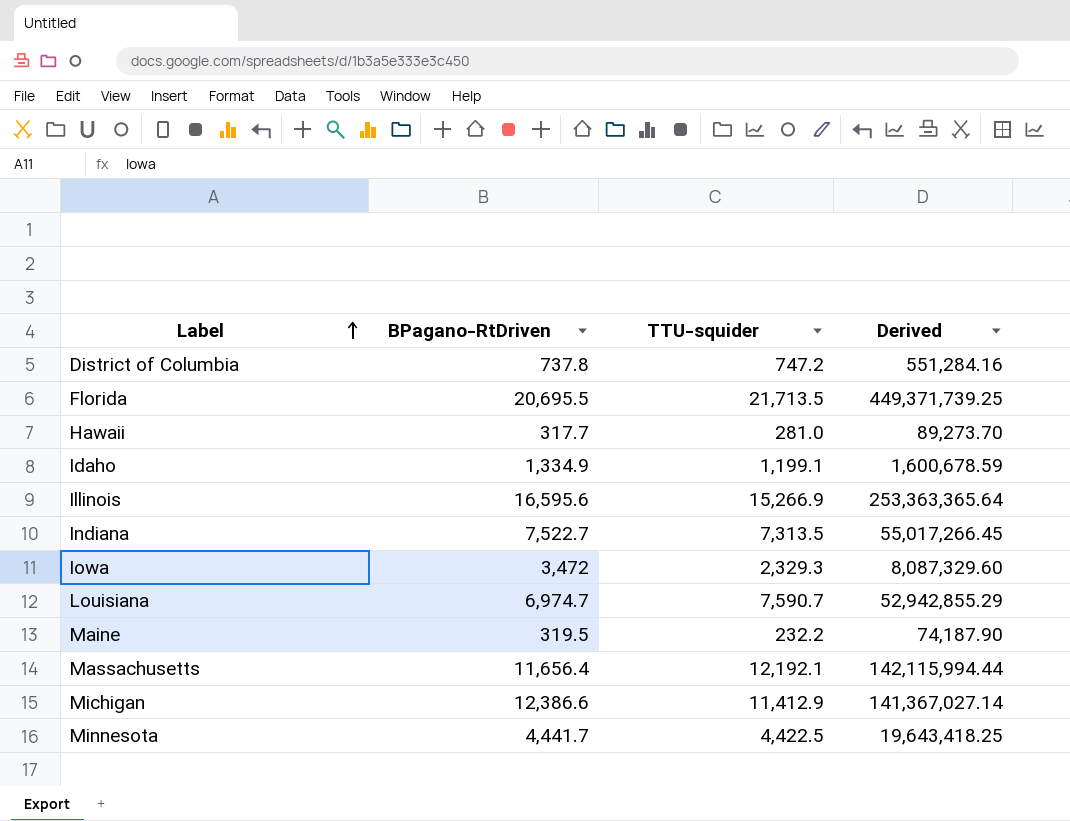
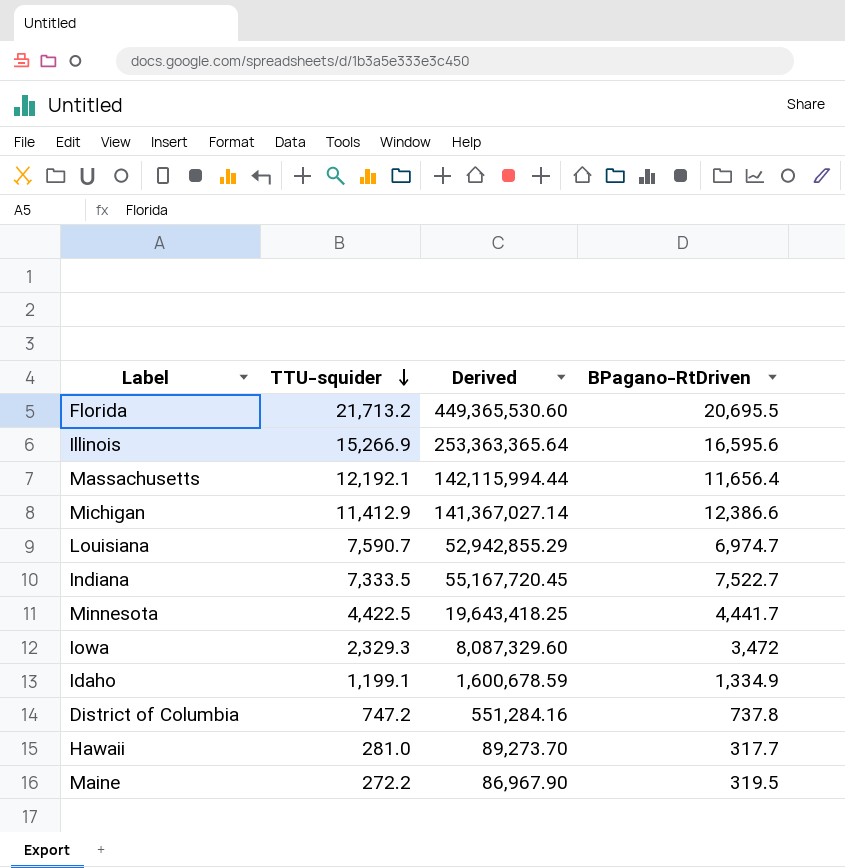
row order: Label ascending -> TTU-squider descending
column BPagano-RtDriven | position: 2 -> 4
Florida | TTU-squider: 21,713.5 -> 21,713.2
Florida | Derived: 449,371,739.25 -> 449,365,530.60
Indiana | TTU-squider: 7,313.5 -> 7,333.5
Indiana | Derived: 55,017,266.45 -> 55,167,720.45
Maine | TTU-squider: 232.2 -> 272.2
Maine | Derived: 74,187.90 -> 86,967.90

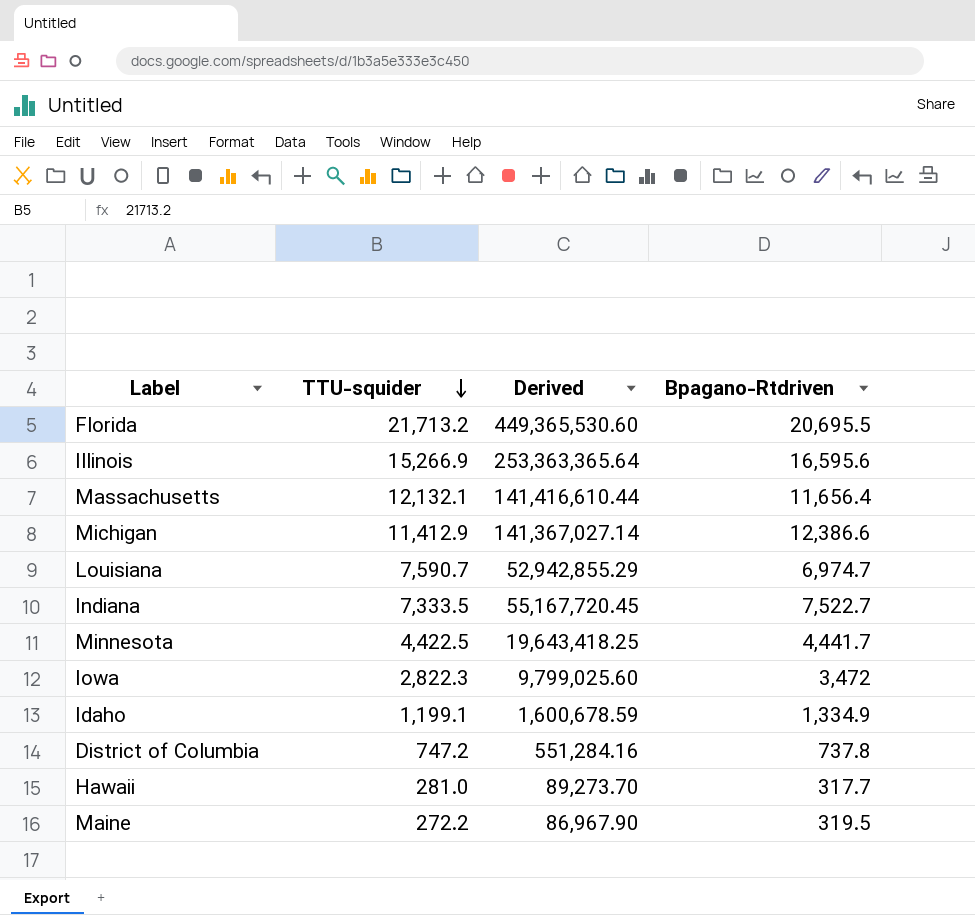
column name: BPagano-RtDriven -> Bpagano-Rtdriven
Massachusetts | TTU-squider: 12,192.1 -> 12,132.1
Massachusetts | Derived: 142,115,994.44 -> 141,416,610.44
Iowa | TTU-squider: 2,329.3 -> 2,822.3
Iowa | Derived: 8,087,329.60 -> 9,799,025.60

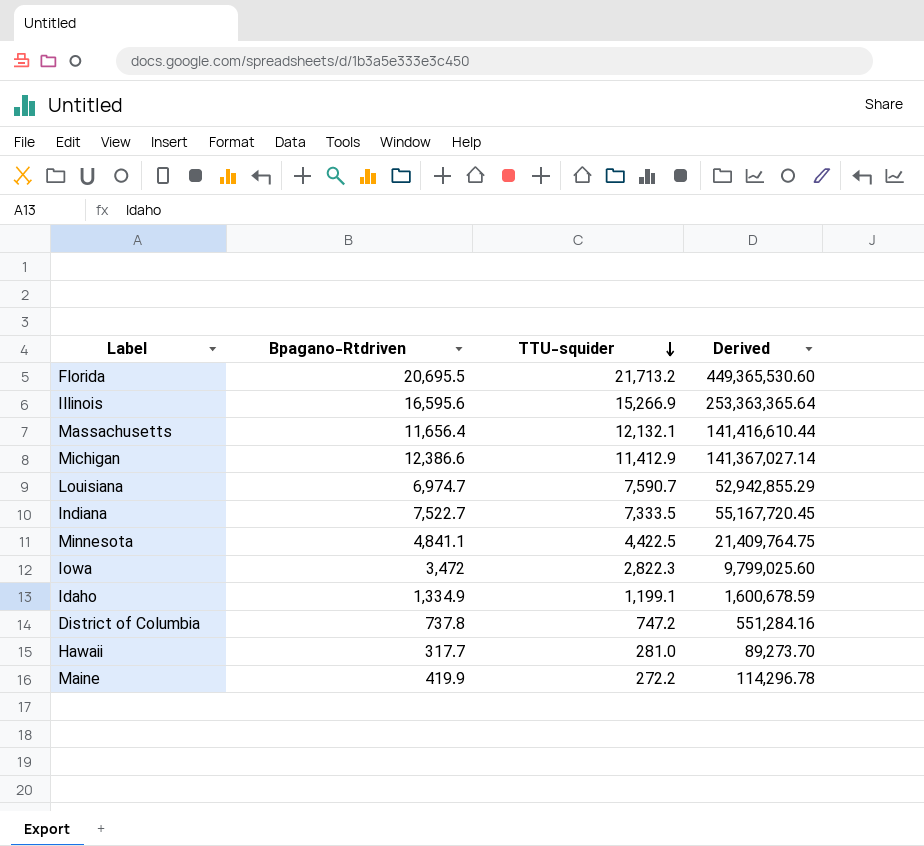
column Bpagano-Rtdriven | position: 4 -> 2
Minnesota | Bpagano-Rtdriven: 4,441.7 -> 4,841.1
Minnesota | Derived: 19,643,418.25 -> 21,409,764.75
Maine | Bpagano-Rtdriven: 319.5 -> 419.9
Maine | Derived: 86,967.90 -> 114,296.78

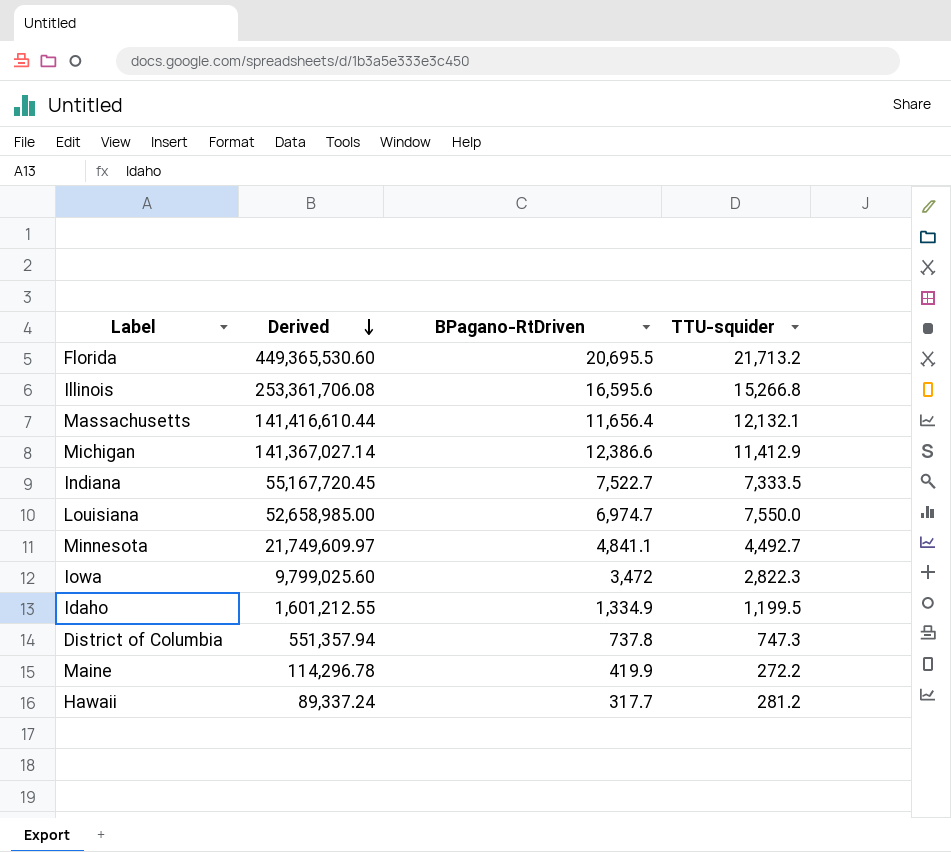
row order: TTU-squider descending -> Derived descending
column Derived | position: 4 -> 2
column name: Bpagano-Rtdriven -> BPagano-RtDriven
Illinois | Derived: 253,363,365.64 -> 253,361,706.08
Illinois | TTU-squider: 15,266.9 -> 15,266.8
Louisiana | Derived: 52,942,855.29 -> 52,658,985.00
Louisiana | TTU-squider: 7,590.7 -> 7,550.0
Minnesota | Derived: 21,409,764.75 -> 21,749,609.97
Minnesota | TTU-squider: 4,422.5 -> 4,492.7
Idaho | Derived: 1,600,678.59 -> 1,601,212.55
Idaho | TTU-squider: 1,199.1 -> 1,199.5
District of Columbia | Derived: 551,284.16 -> 551,357.94
District of Columbia | TTU-squider: 747.2 -> 747.3
Hawaii | Derived: 89,273.70 -> 89,337.24
Hawaii | TTU-squider: 281.0 -> 281.2

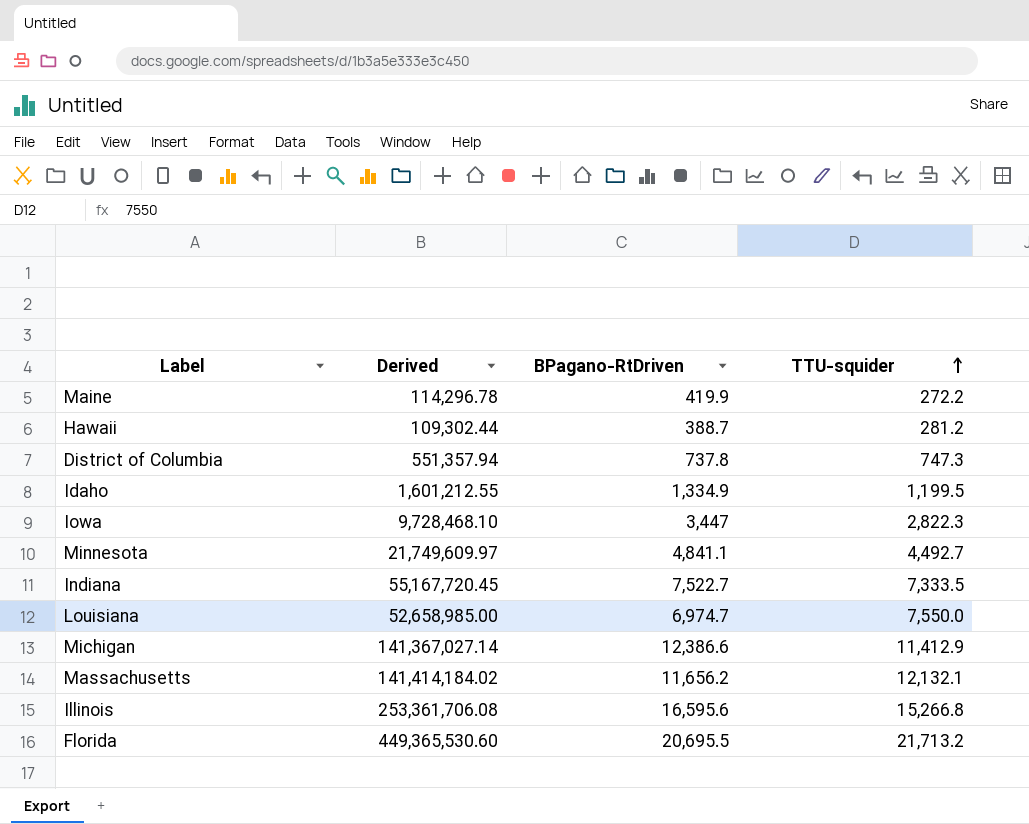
row order: Derived descending -> TTU-squider ascending
Hawaii | Derived: 89,337.24 -> 109,302.44
Hawaii | BPagano-RtDriven: 317.7 -> 388.7
Iowa | Derived: 9,799,025.60 -> 9,728,468.10
Iowa | BPagano-RtDriven: 3,472 -> 3,447
Massachusetts | Derived: 141,416,610.44 -> 141,414,184.02
Massachusetts | BPagano-RtDriven: 11,656.4 -> 11,656.2

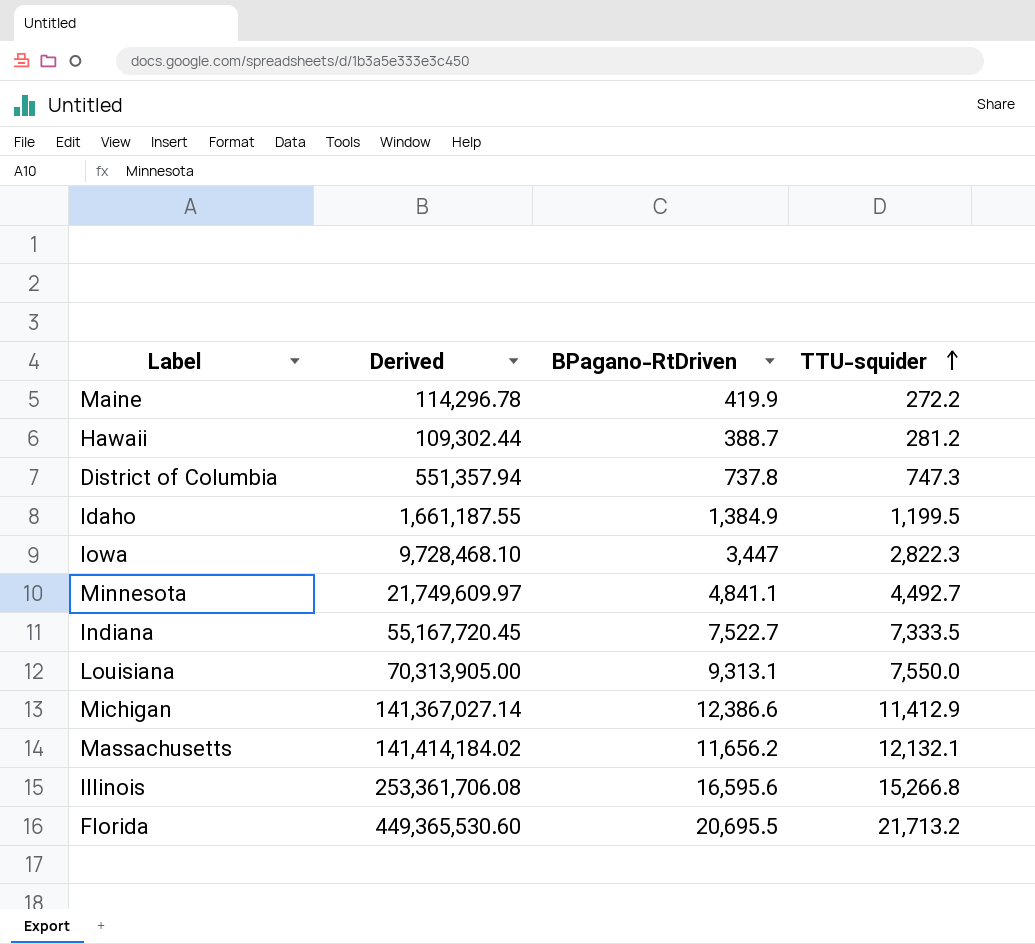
Idaho | Derived: 1,601,212.55 -> 1,661,187.55
Idaho | BPagano-RtDriven: 1,334.9 -> 1,384.9
Louisiana | Derived: 52,658,985.00 -> 70,313,905.00
Louisiana | BPagano-RtDriven: 6,974.7 -> 9,313.1

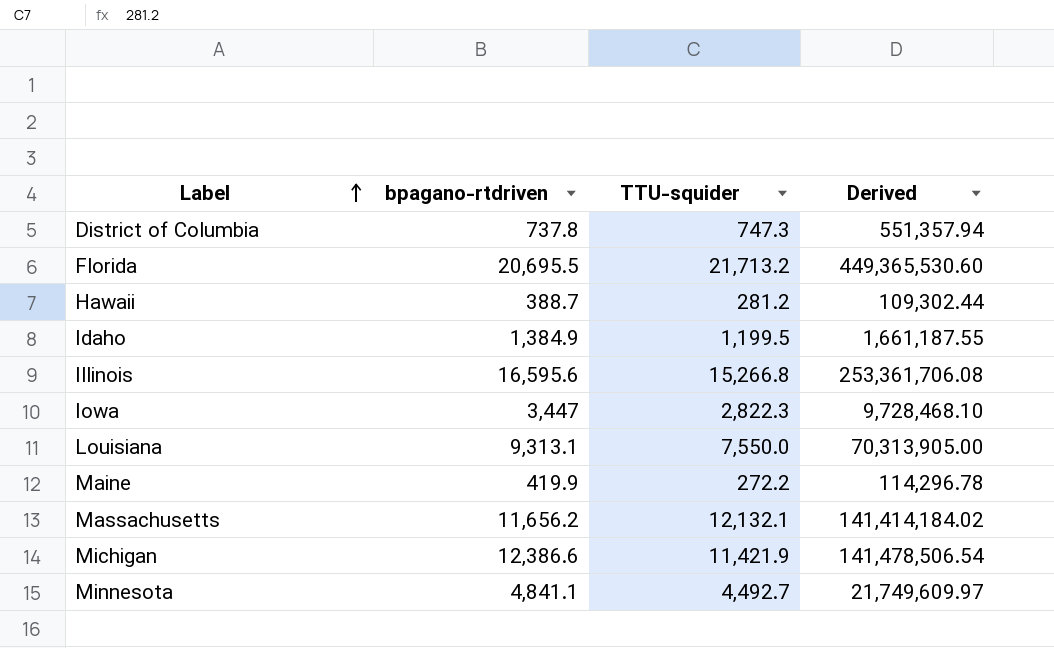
row order: TTU-squider ascending -> Label ascending
column name: BPagano-RtDriven -> bpagano-rtdriven
column Derived | position: 2 -> 4
row Indiana: 55,167,720.45 | 7,522.7 | 7,333.5 -> none
Michigan | TTU-squider: 11,412.9 -> 11,421.9
Michigan | Derived: 141,367,027.14 -> 141,478,506.54

